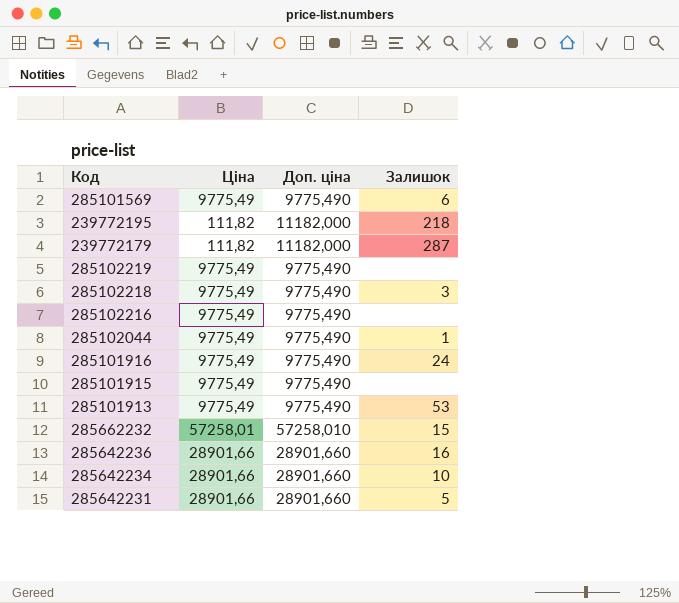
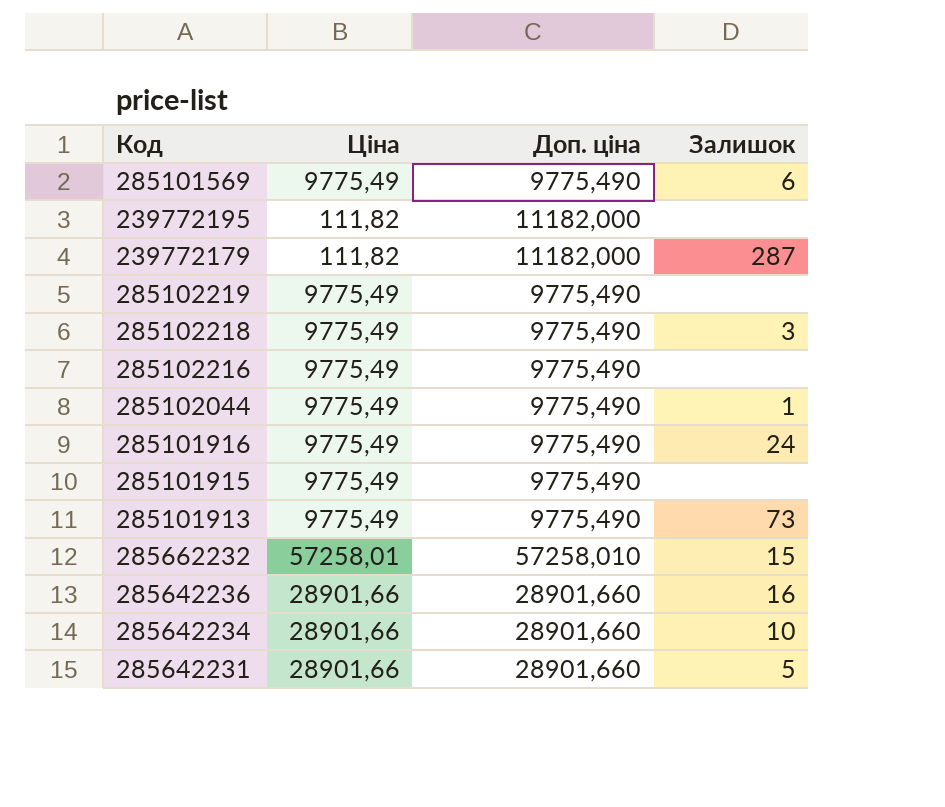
239772195 | Залишок: 218 -> none
285101913 | Залишок: 53 -> 73

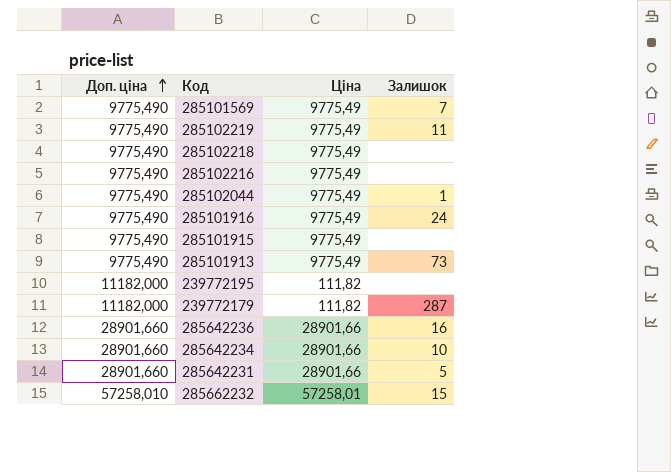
row order: none -> Доп. ціна ascending
column Доп. ціна | position: 3 -> 1
285101569 | Залишок: 6 -> 7
285102219 | Залишок: none -> 11
285102218 | Залишок: 3 -> none

